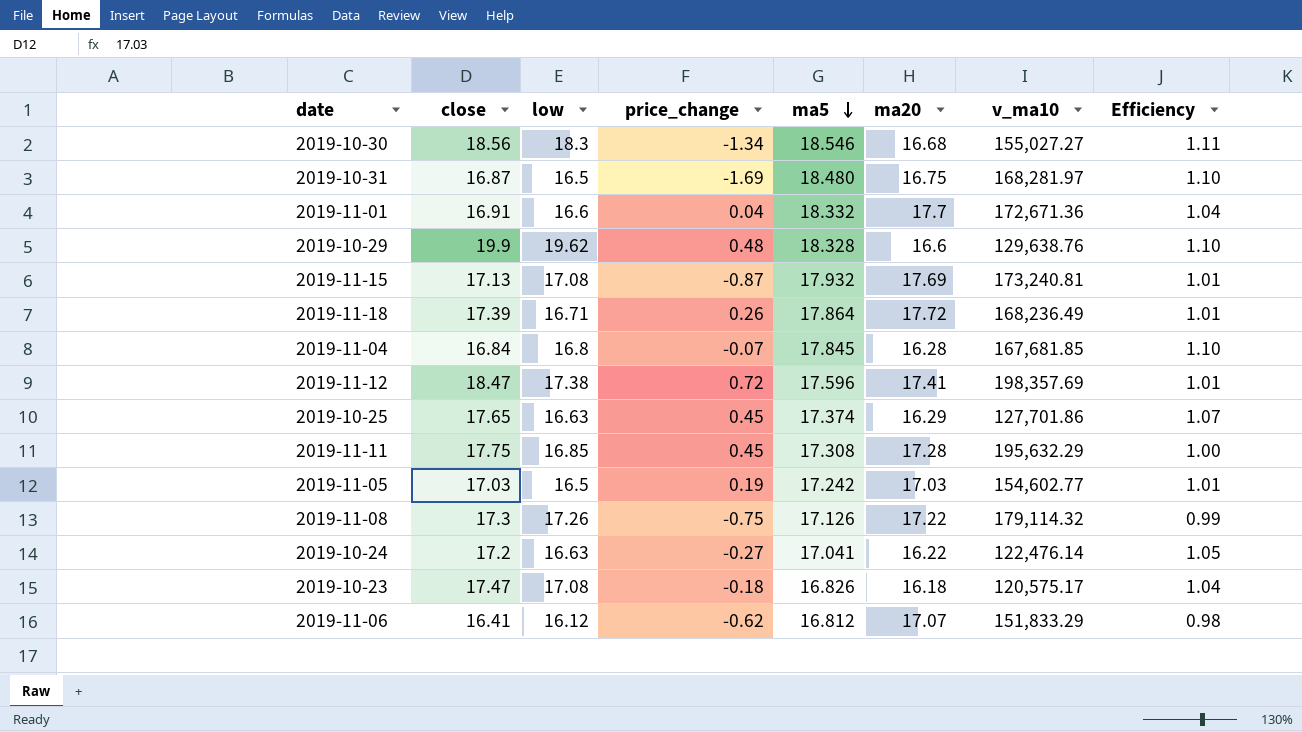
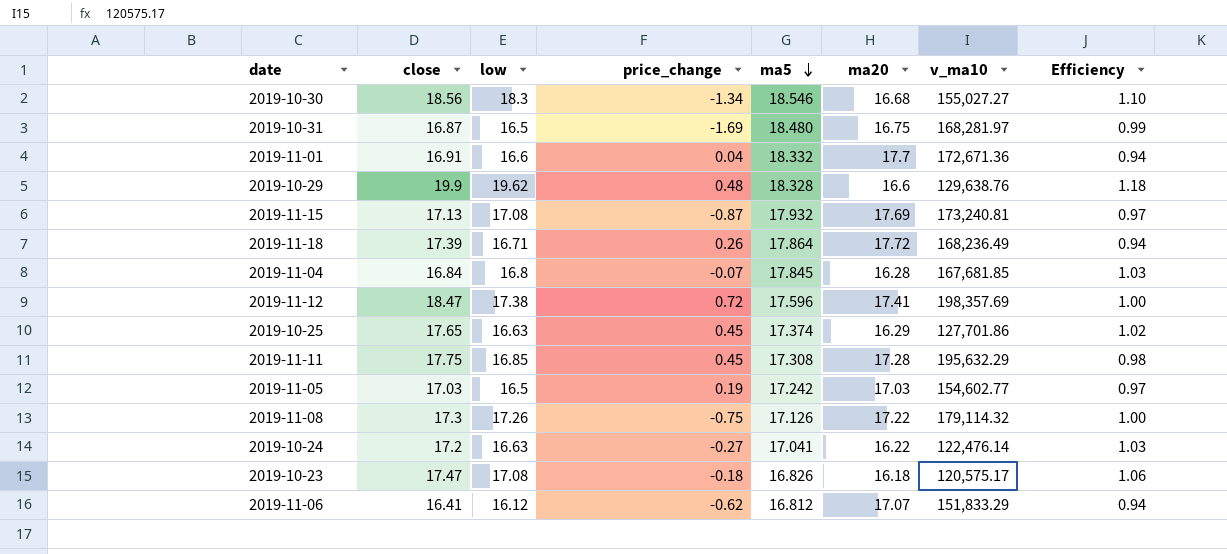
column Efficiency | formula: [ma5] / [ma20] -> [low] / [ma20]

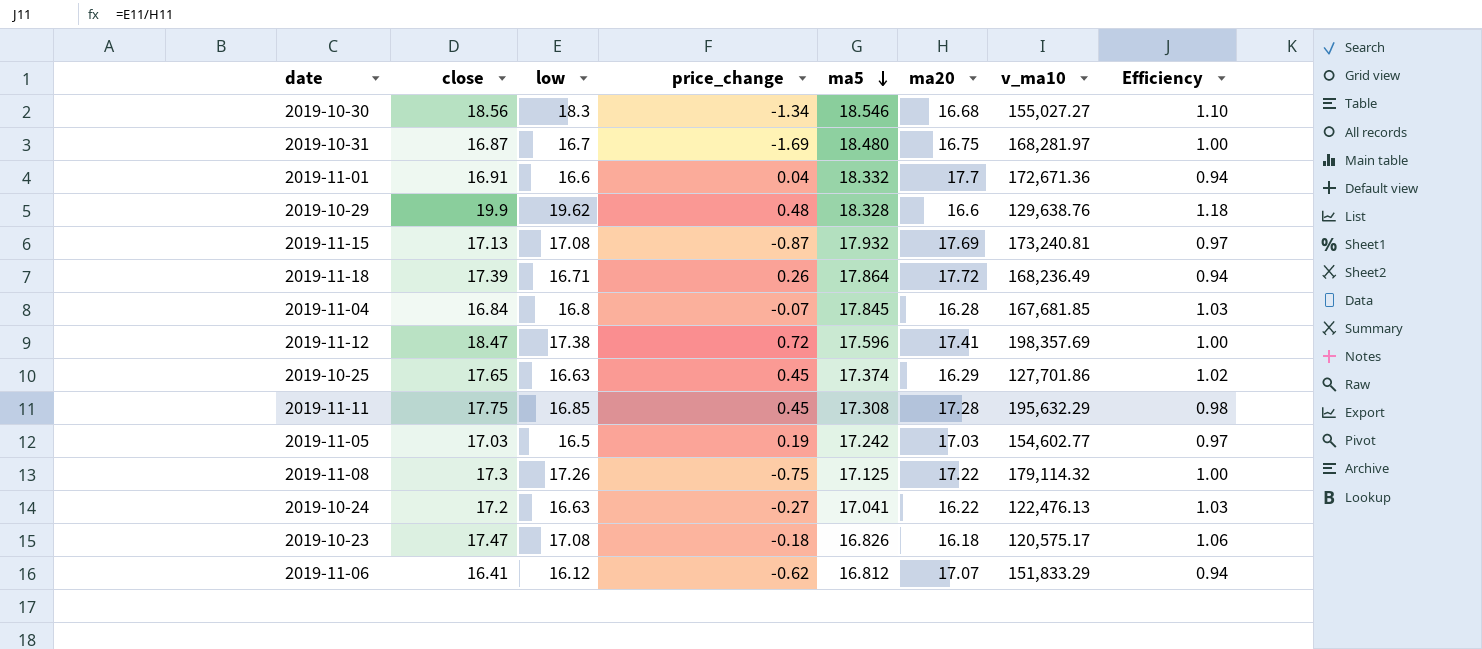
2019-10-31 | low: 16.5 -> 16.7
2019-10-31 | Efficiency: 0.99 -> 1.00
2019-11-08 | ma5: 17.126 -> 17.125
2019-10-24 | v_ma10: 122,476.14 -> 122,476.13

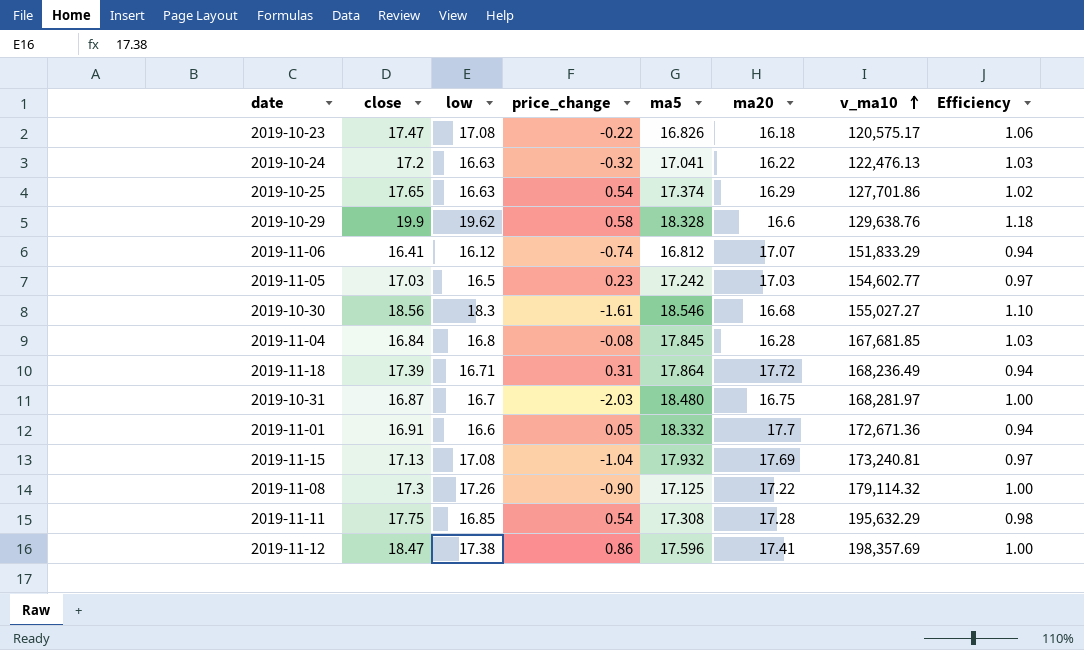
row order: ma5 descending -> v_ma10 ascending
2019-10-23 | price_change: -0.18 -> -0.22
2019-10-24 | price_change: -0.27 -> -0.32
2019-10-25 | price_change: 0.45 -> 0.54
2019-10-29 | price_change: 0.48 -> 0.58
2019-11-06 | price_change: -0.62 -> -0.74
2019-11-05 | price_change: 0.19 -> 0.23
2019-10-30 | price_change: -1.34 -> -1.61
2019-11-04 | price_change: -0.07 -> -0.08
2019-11-18 | price_change: 0.26 -> 0.31
2019-10-31 | price_change: -1.69 -> -2.03
2019-11-01 | price_change: 0.04 -> 0.05
2019-11-15 | price_change: -0.87 -> -1.04
2019-11-08 | price_change: -0.75 -> -0.90
2019-11-11 | price_change: 0.45 -> 0.54
2019-11-12 | price_change: 0.72 -> 0.86

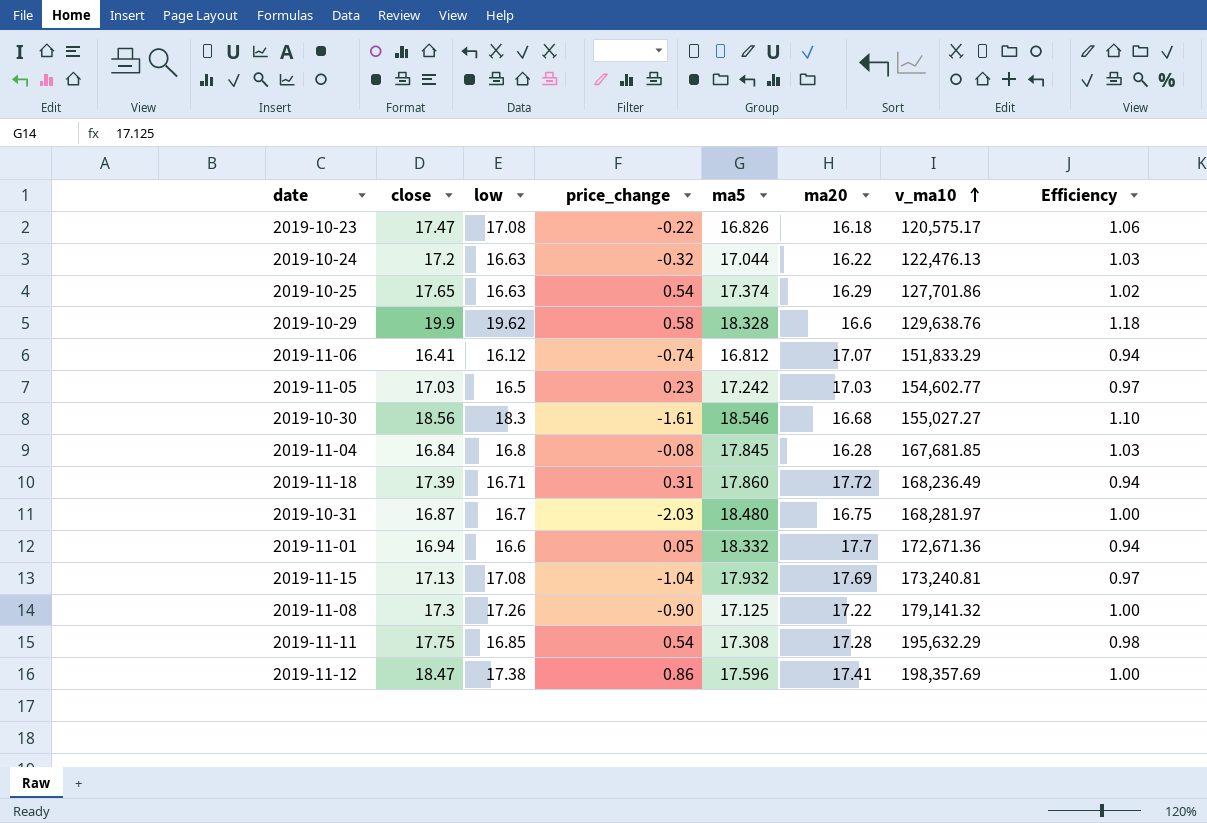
2019-10-24 | ma5: 17.041 -> 17.044
2019-11-18 | ma5: 17.864 -> 17.860
2019-11-01 | close: 16.91 -> 16.94
2019-11-08 | v_ma10: 179,114.32 -> 179,141.32

